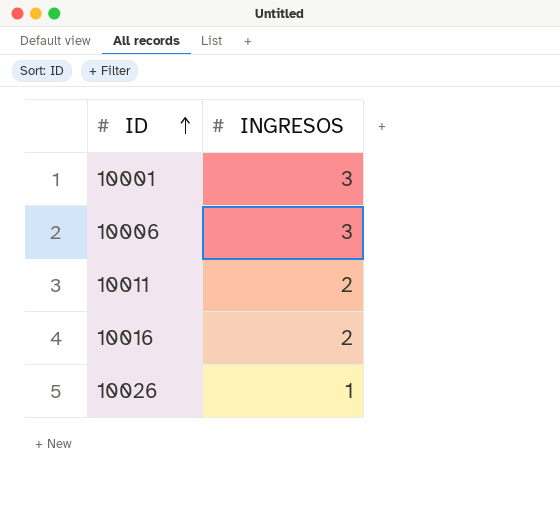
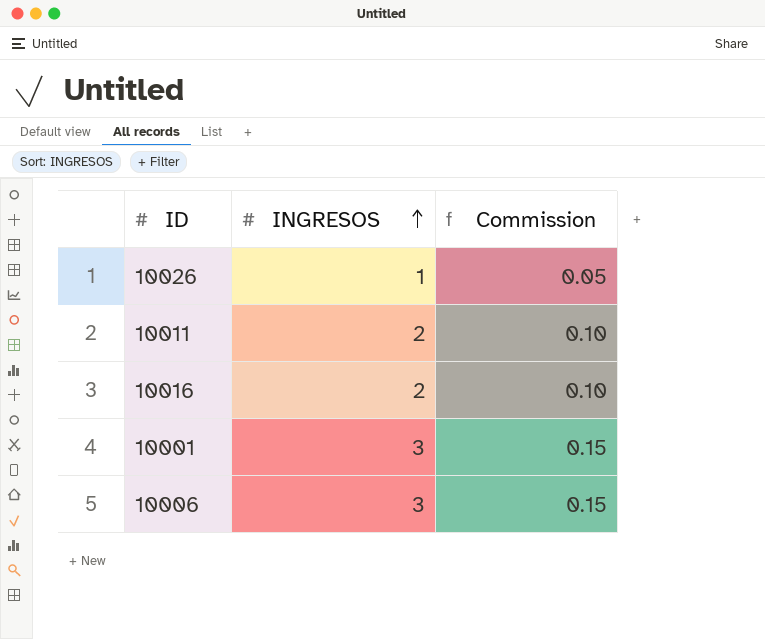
row order: ID ascending -> INGRESOS ascending
column Commission | formula: none -> [INGRESOS] * 0.05

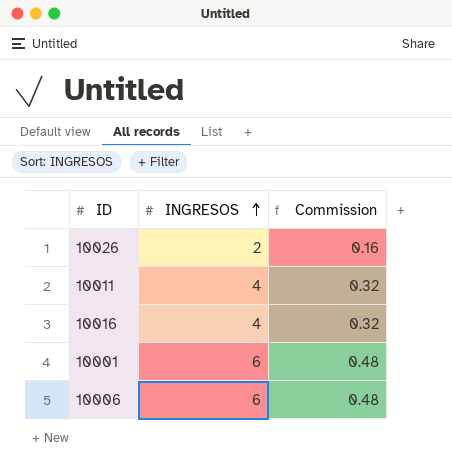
column Commission | formula: [INGRESOS] * 0.05 -> [INGRESOS] * 0.08
10026 | INGRESOS: 1 -> 2
10011 | INGRESOS: 2 -> 4
10016 | INGRESOS: 2 -> 4
10001 | INGRESOS: 3 -> 6
10006 | INGRESOS: 3 -> 6

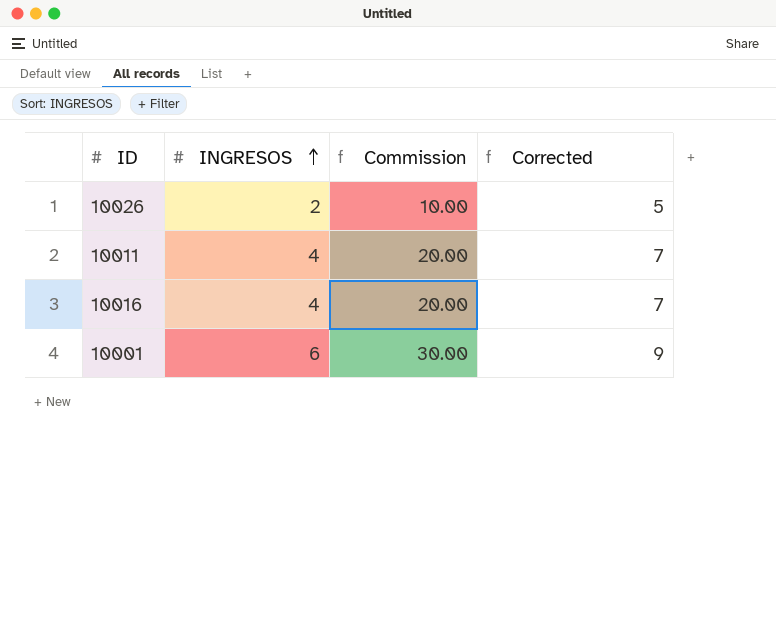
column Commission | formula: [INGRESOS] * 0.08 -> [INGRESOS] * 5
column Corrected | formula: none -> [INGRESOS] + 3
row 10006: 6 | 0.48 -> none

